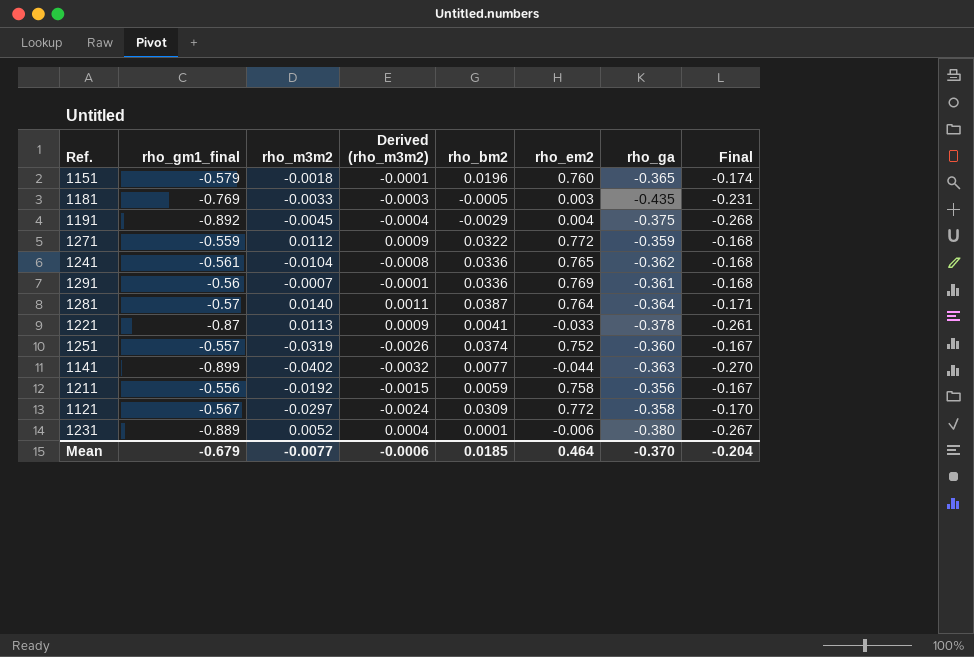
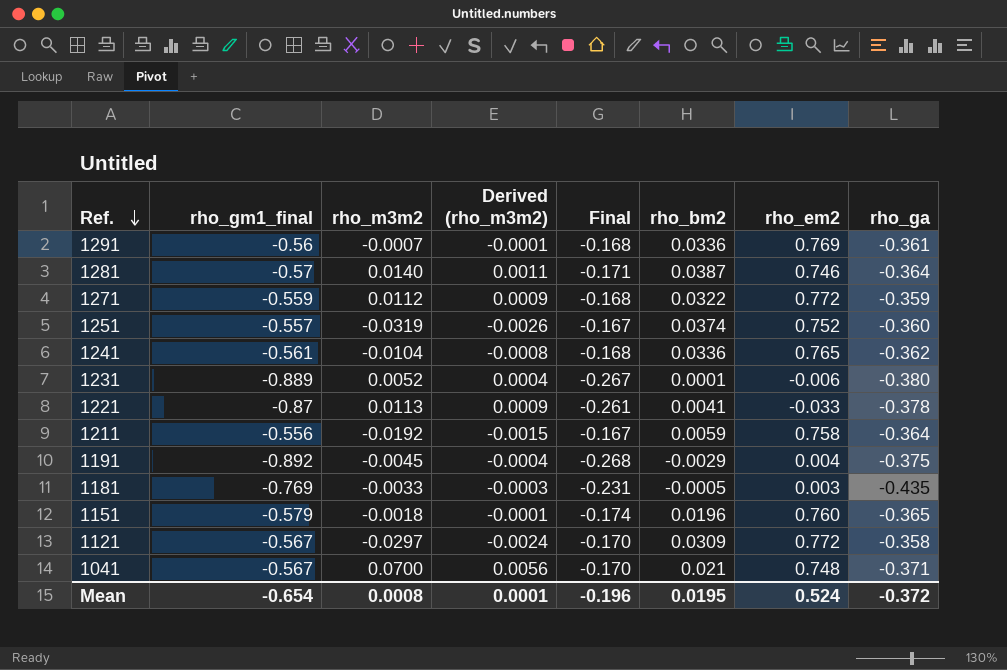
row order: none -> Ref. descending
column Final | position: 8 -> 5
row 1141: -0.899 | -0.0402 | -0.0032 | 0.0077 | -0.044 | -0.363 | -0.270 -> none
1281 | rho_em2: 0.764 -> 0.746
1211 | rho_ga: -0.356 -> -0.364
row 1041: none -> -0.567 | 0.0700 | 0.0056 | -0.170 | 0.021 | 0.748 | -0.371
Mean | rho_gm1_final: -0.679 -> -0.654
Mean | rho_m3m2: -0.0077 -> 0.0008
Mean | Derived (rho_m3m2): -0.0006 -> 0.0001
Mean | Final: -0.204 -> -0.196
Mean | rho_bm2: 0.0185 -> 0.0195
Mean | rho_em2: 0.464 -> 0.524
Mean | rho_ga: -0.370 -> -0.372

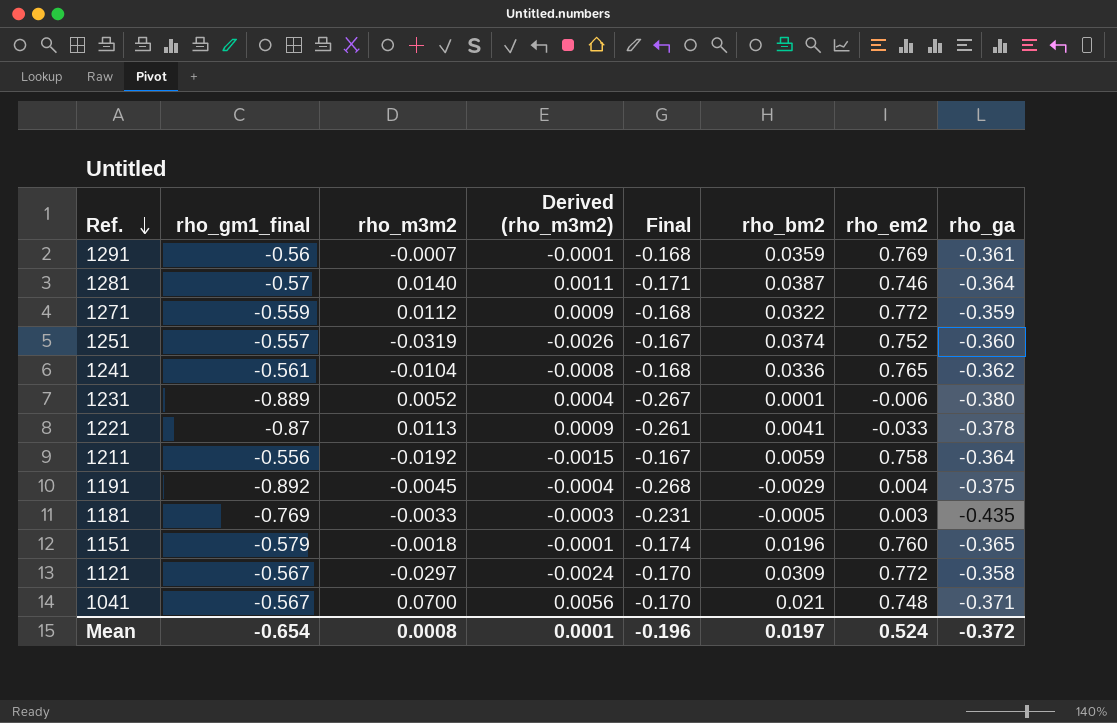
1291 | rho_bm2: 0.0336 -> 0.0359
Mean | rho_bm2: 0.0195 -> 0.0197

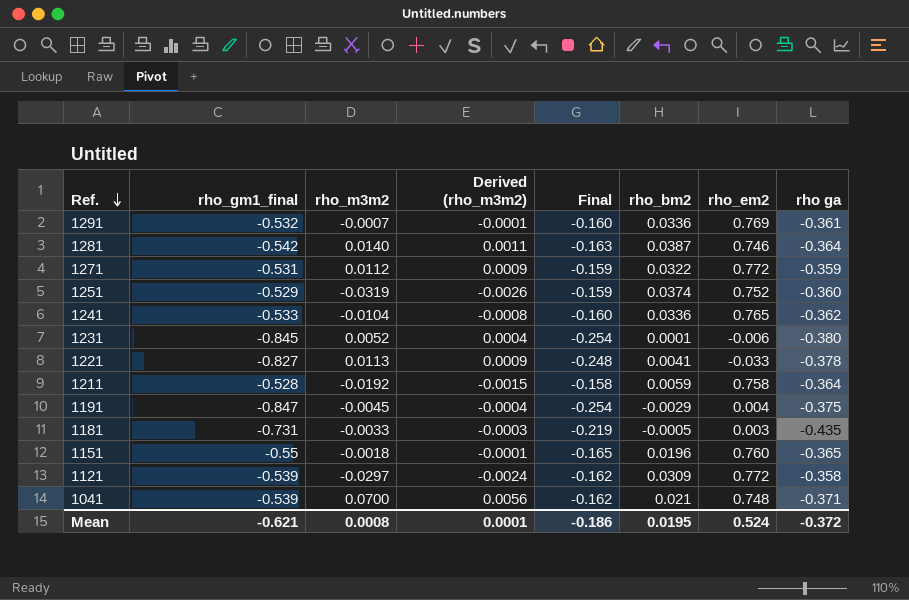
column name: rho_ga -> rho ga
1291 | rho_gm1_final: -0.56 -> -0.532
1291 | Final: -0.168 -> -0.160
1291 | rho_bm2: 0.0359 -> 0.0336
1281 | rho_gm1_final: -0.57 -> -0.542
1281 | Final: -0.171 -> -0.163
1271 | rho_gm1_final: -0.559 -> -0.531
1271 | Final: -0.168 -> -0.159
1251 | rho_gm1_final: -0.557 -> -0.529
1251 | Final: -0.167 -> -0.159
1241 | rho_gm1_final: -0.561 -> -0.533
1241 | Final: -0.168 -> -0.160
1231 | rho_gm1_final: -0.889 -> -0.845
1231 | Final: -0.267 -> -0.254
1221 | rho_gm1_final: -0.87 -> -0.827
1221 | Final: -0.261 -> -0.248
1211 | rho_gm1_final: -0.556 -> -0.528
1211 | Final: -0.167 -> -0.158
1191 | rho_gm1_final: -0.892 -> -0.847
1191 | Final: -0.268 -> -0.254
1181 | rho_gm1_final: -0.769 -> -0.731
1181 | Final: -0.231 -> -0.219
1151 | rho_gm1_final: -0.579 -> -0.55
1151 | Final: -0.174 -> -0.165
1121 | rho_gm1_final: -0.567 -> -0.539
1121 | Final: -0.170 -> -0.162
1041 | rho_gm1_final: -0.567 -> -0.539
1041 | Final: -0.170 -> -0.162
Mean | rho_gm1_final: -0.654 -> -0.621
Mean | Final: -0.196 -> -0.186
Mean | rho_bm2: 0.0197 -> 0.0195

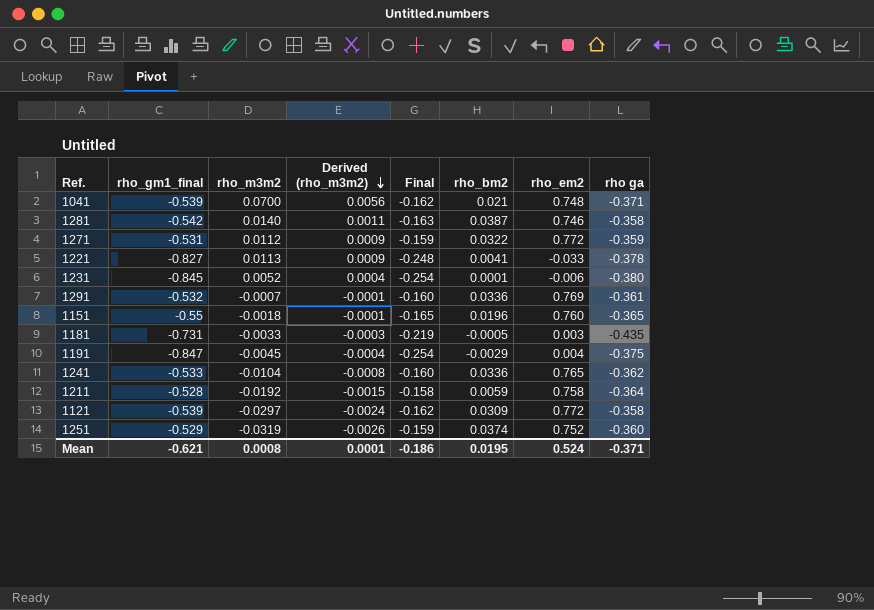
row order: Ref. descending -> Derived (rho_m3m2) descending
1281 | rho ga: -0.364 -> -0.358
Mean | rho ga: -0.372 -> -0.371

